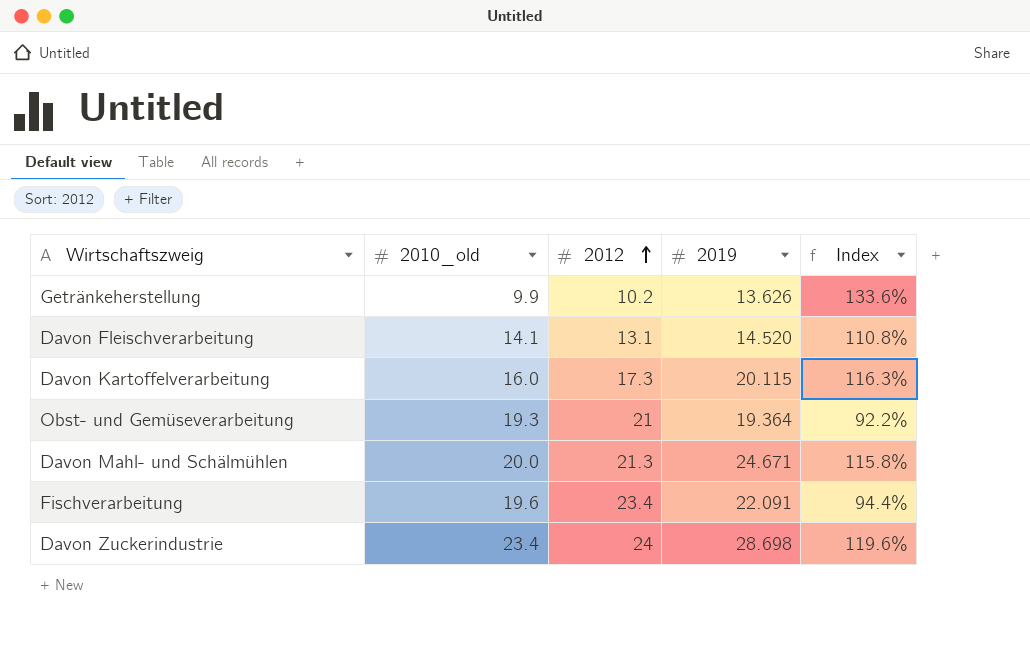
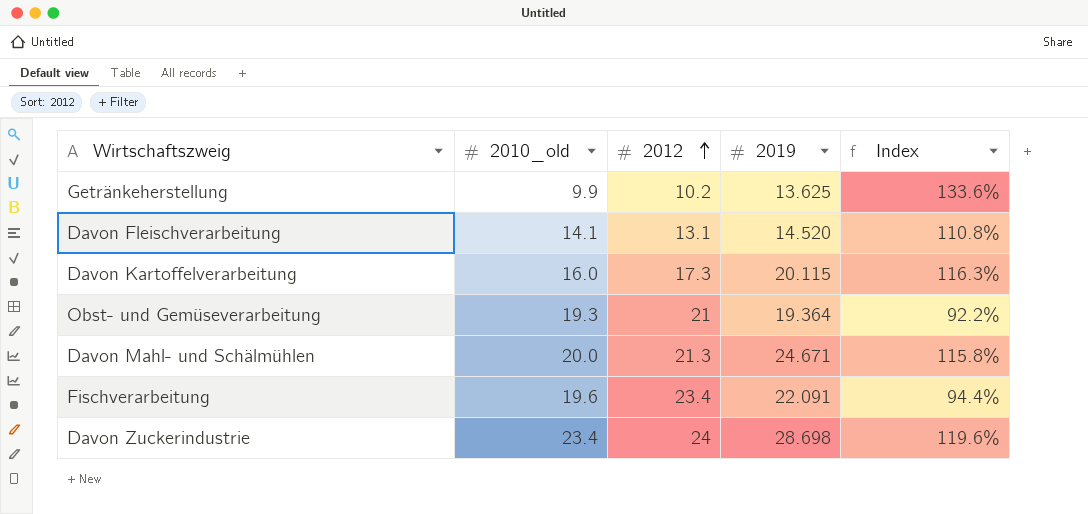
Getränkeherstellung | 2019: 13.626 -> 13.625

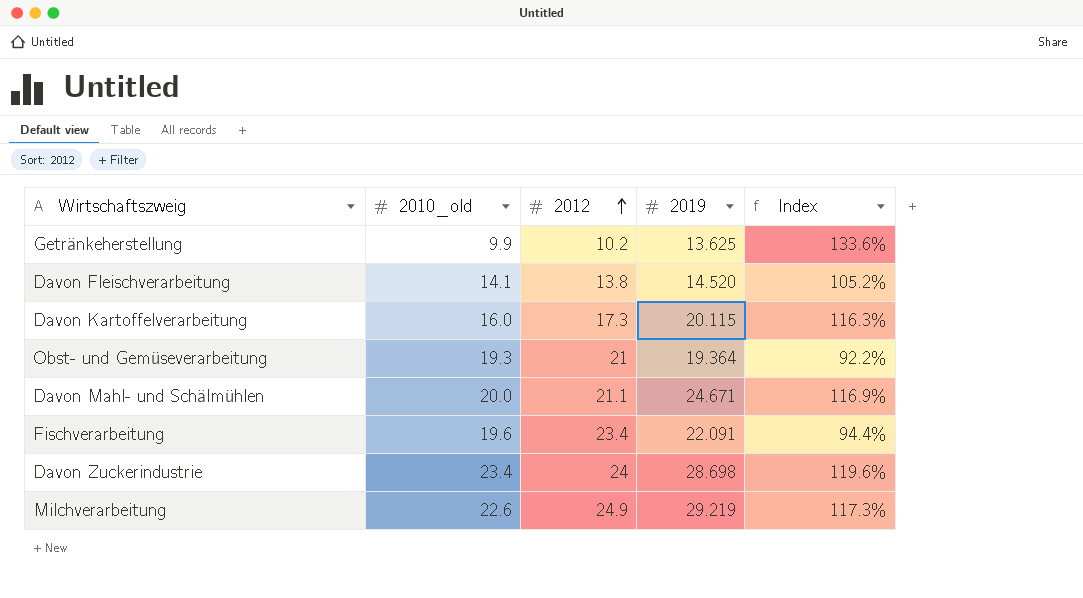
Davon Fleischverarbeitung | 2012: 13.1 -> 13.8
Davon Fleischverarbeitung | Index: 110.8% -> 105.2%
Davon Mahl- und Schälmühlen | 2012: 21.3 -> 21.1
Davon Mahl- und Schälmühlen | Index: 115.8% -> 116.9%
row Milchverarbeitung: none -> 22.6 | 24.9 | 29.219 | 117.3%

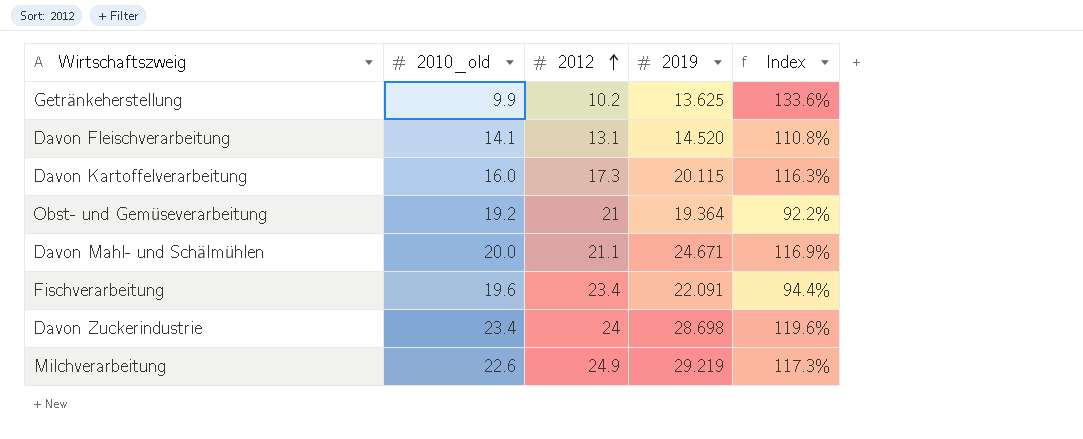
Davon Fleischverarbeitung | 2012: 13.8 -> 13.1
Davon Fleischverarbeitung | Index: 105.2% -> 110.8%
Obst- und Gemüseverarbeitung | 2010_old: 19.3 -> 19.2

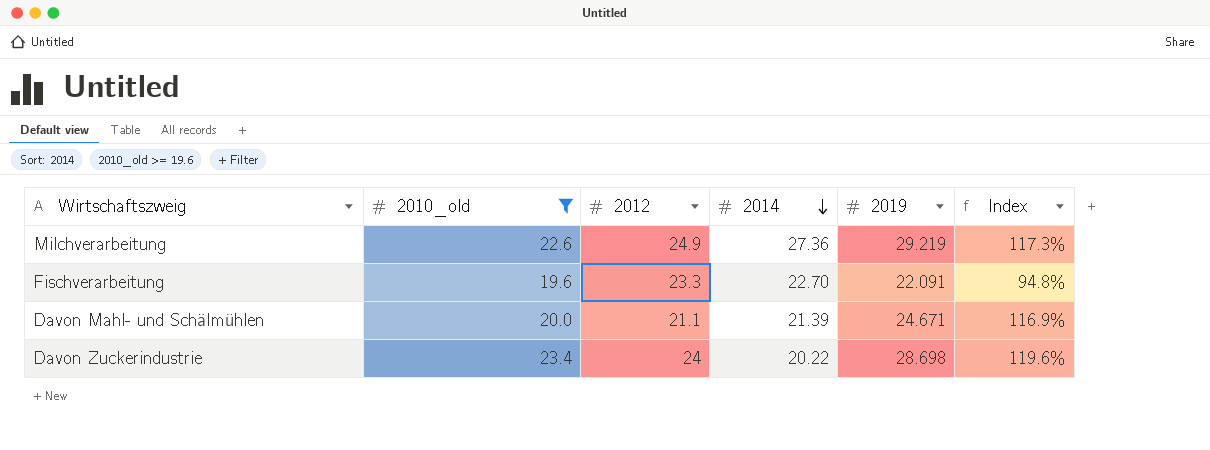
filter: none -> 2010_old >= 19.6
row order: 2012 ascending -> 2014 descending
column 2014 | position: none -> 4
Fischverarbeitung | 2012: 23.4 -> 23.3
Fischverarbeitung | Index: 94.4% -> 94.8%

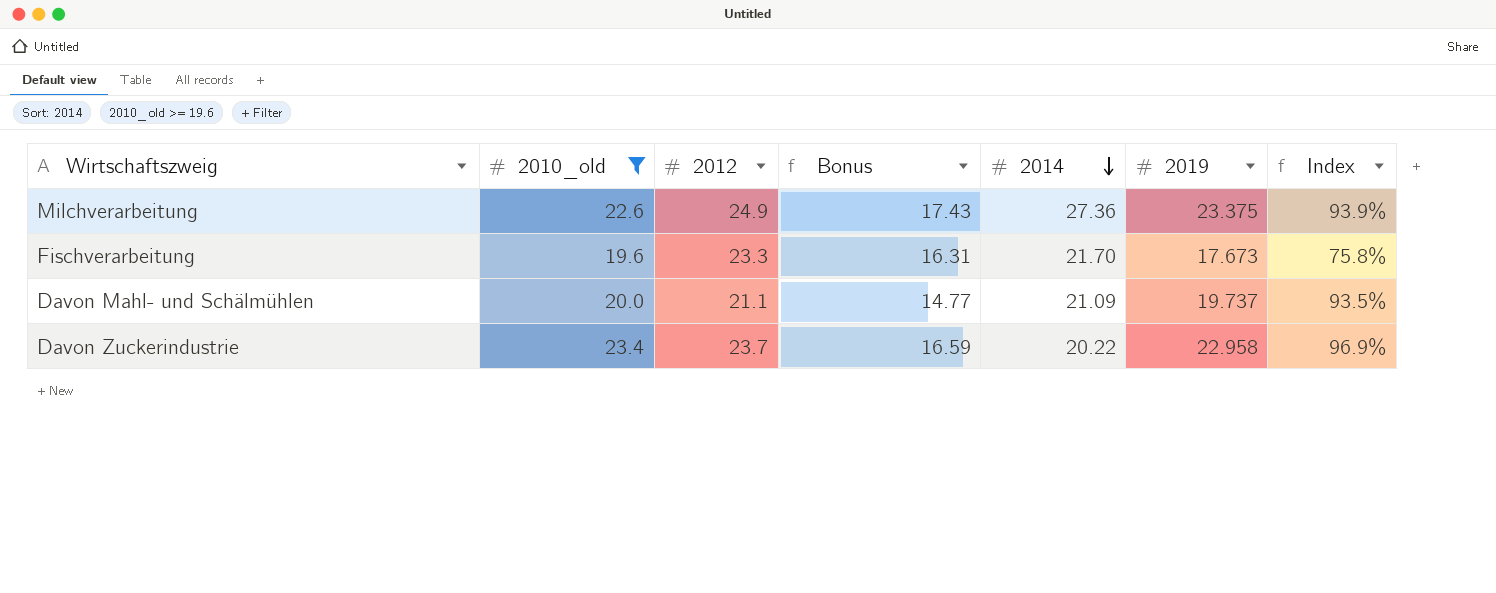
column Bonus | formula: none -> [2012] * 0.7
Milchverarbeitung | 2019: 29.219 -> 23.375
Milchverarbeitung | Index: 117.3% -> 93.9%
Fischverarbeitung | 2014: 22.70 -> 21.70
Fischverarbeitung | 2019: 22.091 -> 17.673
Fischverarbeitung | Index: 94.8% -> 75.8%
Davon Mahl- und Schälmühlen | 2014: 21.39 -> 21.09
Davon Mahl- und Schälmühlen | 2019: 24.671 -> 19.737
Davon Mahl- und Schälmühlen | Index: 116.9% -> 93.5%
Davon Zuckerindustrie | 2012: 24 -> 23.7
Davon Zuckerindustrie | 2019: 28.698 -> 22.958
Davon Zuckerindustrie | Index: 119.6% -> 96.9%

